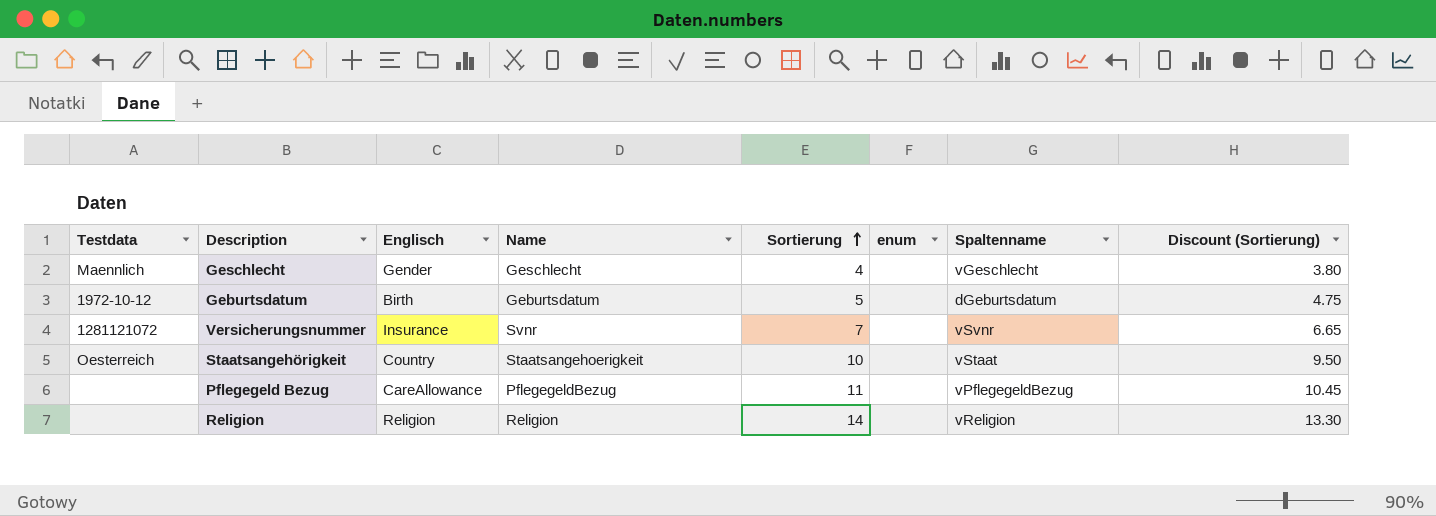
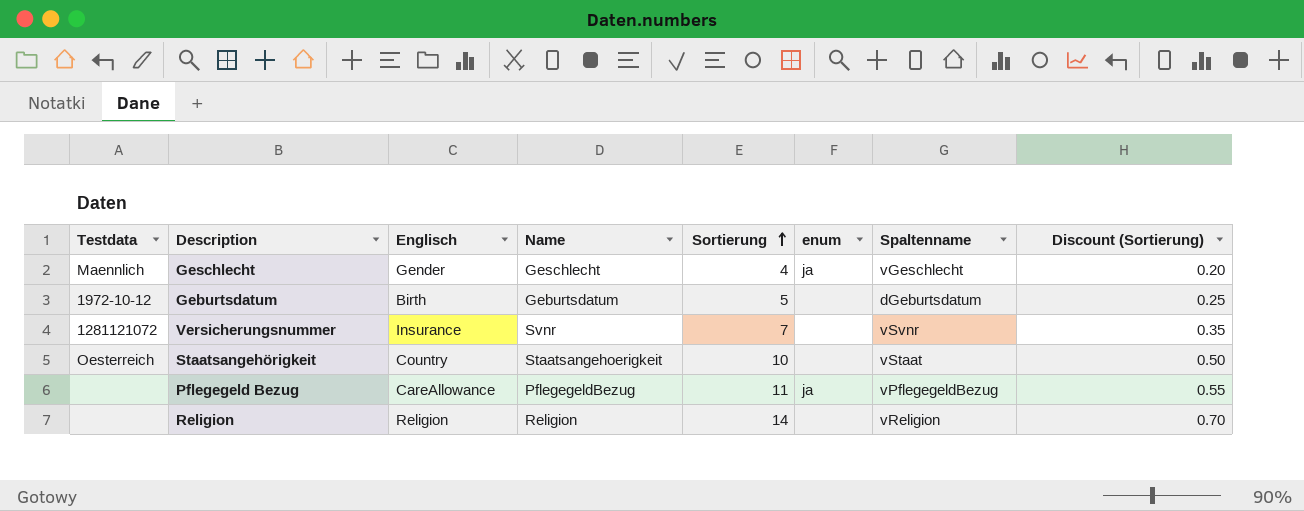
column Discount (Sortierung) | formula: [Sortierung] * 0.95 -> [Sortierung] * 0.05
Geschlecht | enum: none -> ja
Pflegegeld Bezug | enum: none -> ja

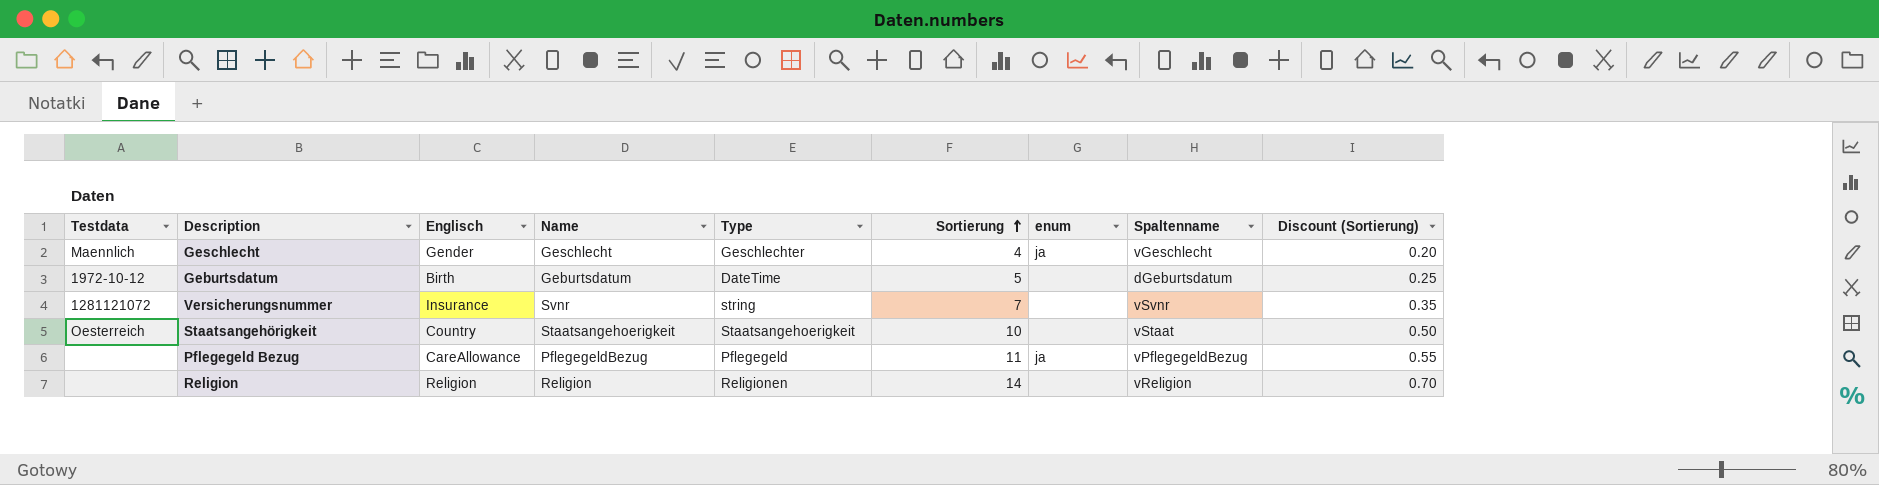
column Type | position: none -> 5

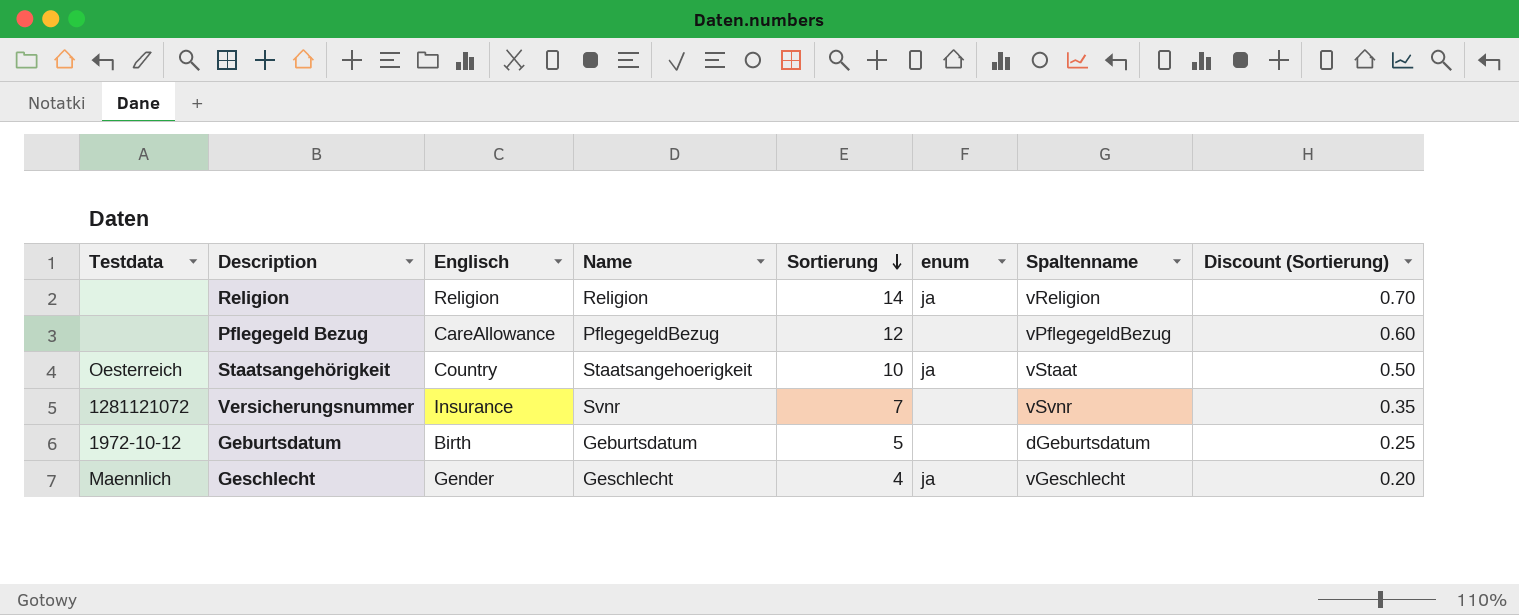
row order: Sortierung ascending -> Sortierung descending
column Type | position: 5 -> none
Religion | enum: none -> ja
Pflegegeld Bezug | Sortierung: 11 -> 12
Pflegegeld Bezug | enum: ja -> none
Pflegegeld Bezug | Discount (Sortierung): 0.55 -> 0.60
Staatsangehörigkeit | enum: none -> ja

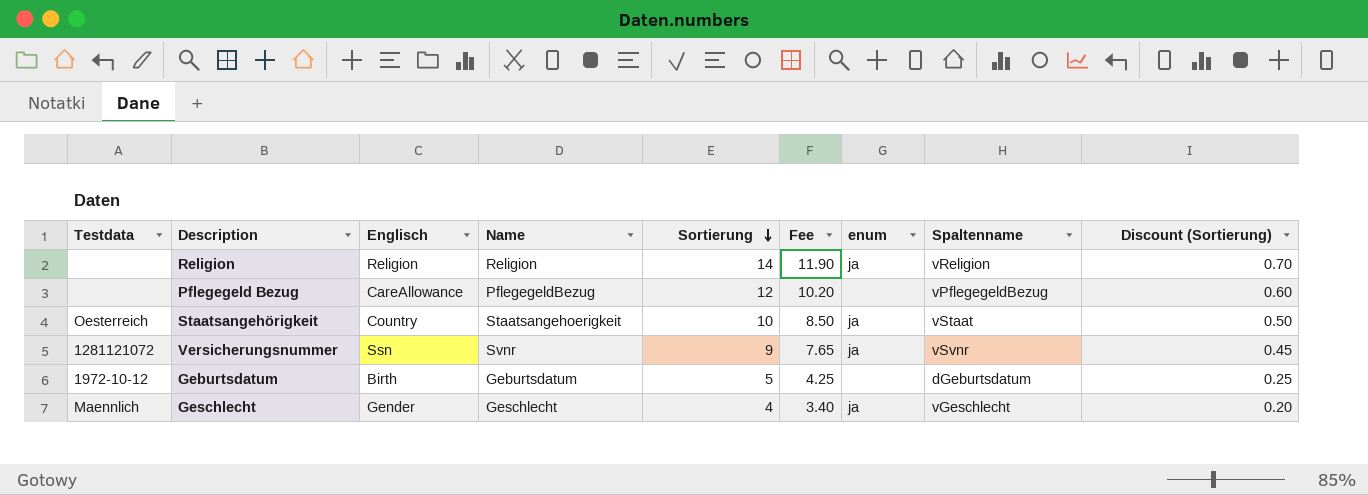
column Fee | formula: none -> [Sortierung] * 0.85
Versicherungsnummer | Englisch: Insurance -> Ssn
Versicherungsnummer | Sortierung: 7 -> 9
Versicherungsnummer | enum: none -> ja
Versicherungsnummer | Discount (Sortierung): 0.35 -> 0.45

